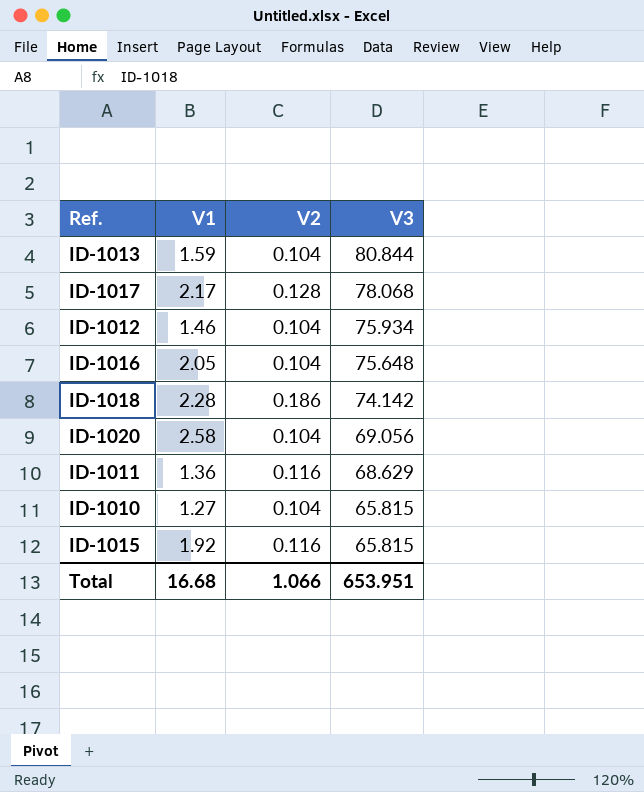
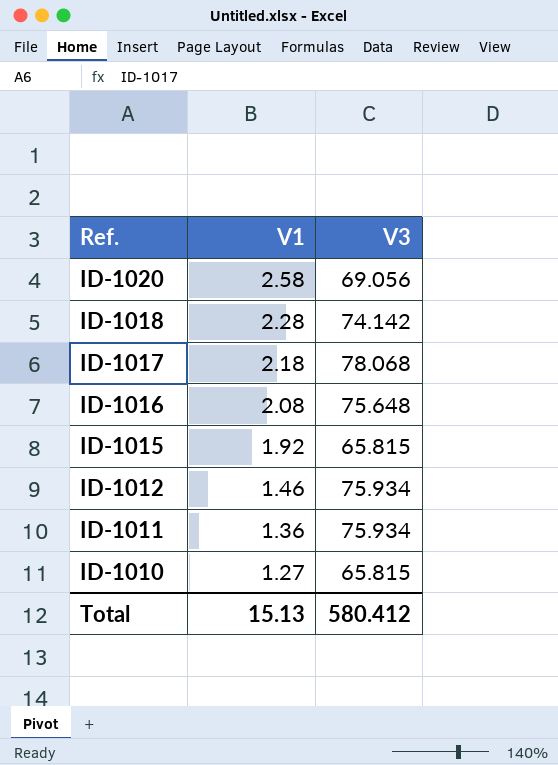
row order: V3 descending -> Ref. descending
column V2 | position: 3 -> none
row ID-1013: 1.59 | 0.104 | 80.844 -> none
ID-1017 | V1: 2.17 -> 2.18
ID-1016 | V1: 2.05 -> 2.08
ID-1011 | V3: 68.629 -> 75.934
Total | V1: 16.68 -> 15.13
Total | V3: 653.951 -> 580.412

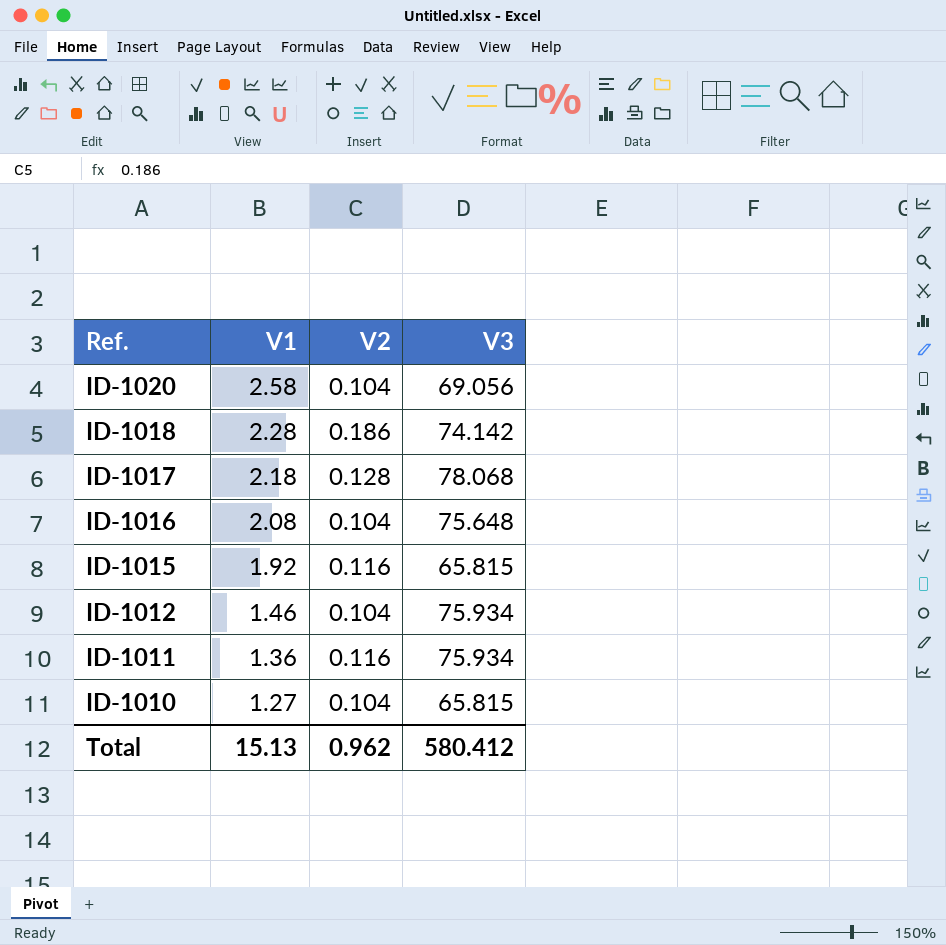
column V2 | position: none -> 3

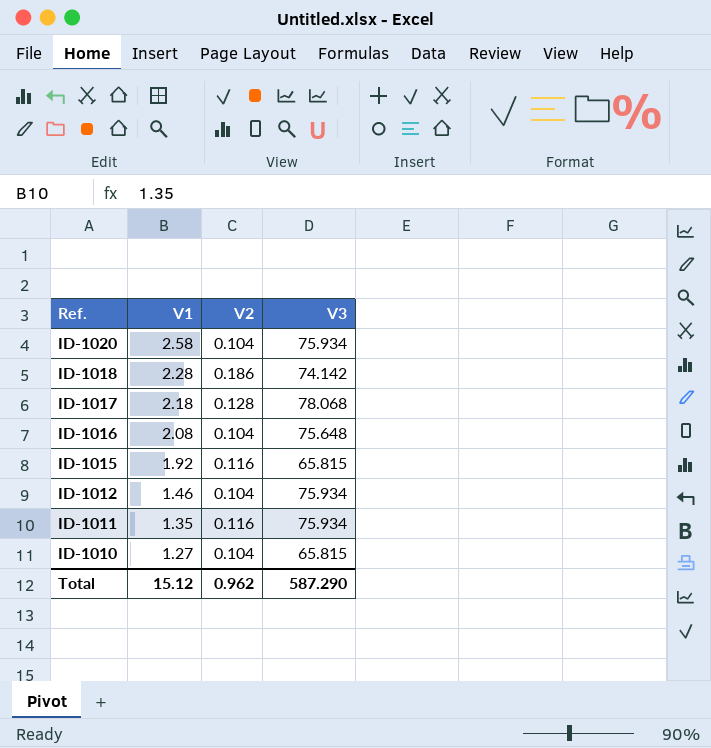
ID-1020 | V3: 69.056 -> 75.934
ID-1011 | V1: 1.36 -> 1.35
Total | V1: 15.13 -> 15.12
Total | V3: 580.412 -> 587.290

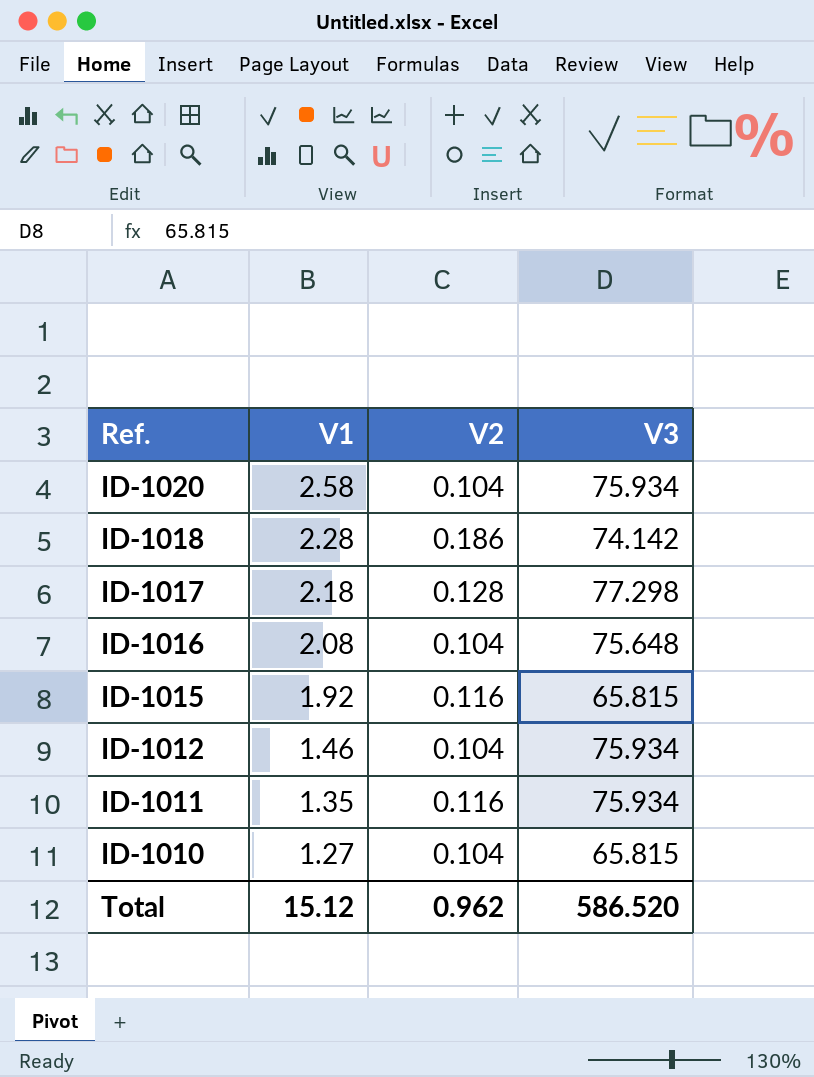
ID-1017 | V3: 78.068 -> 77.298
Total | V3: 587.290 -> 586.520

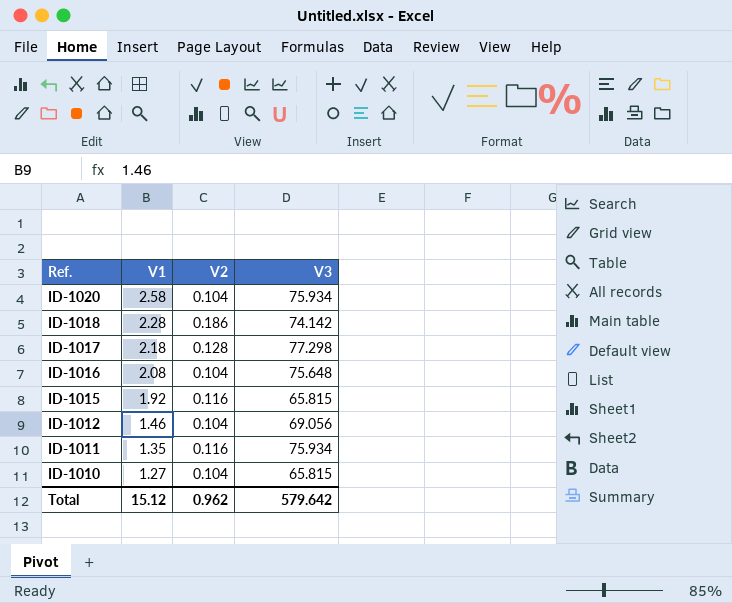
ID-1012 | V3: 75.934 -> 69.056
Total | V3: 586.520 -> 579.642

